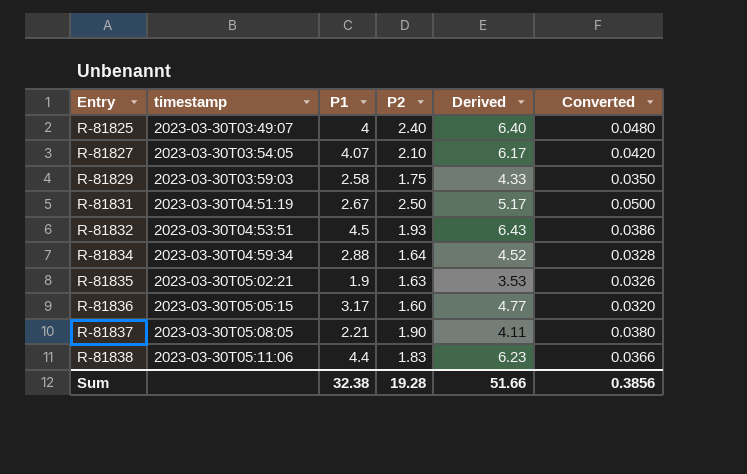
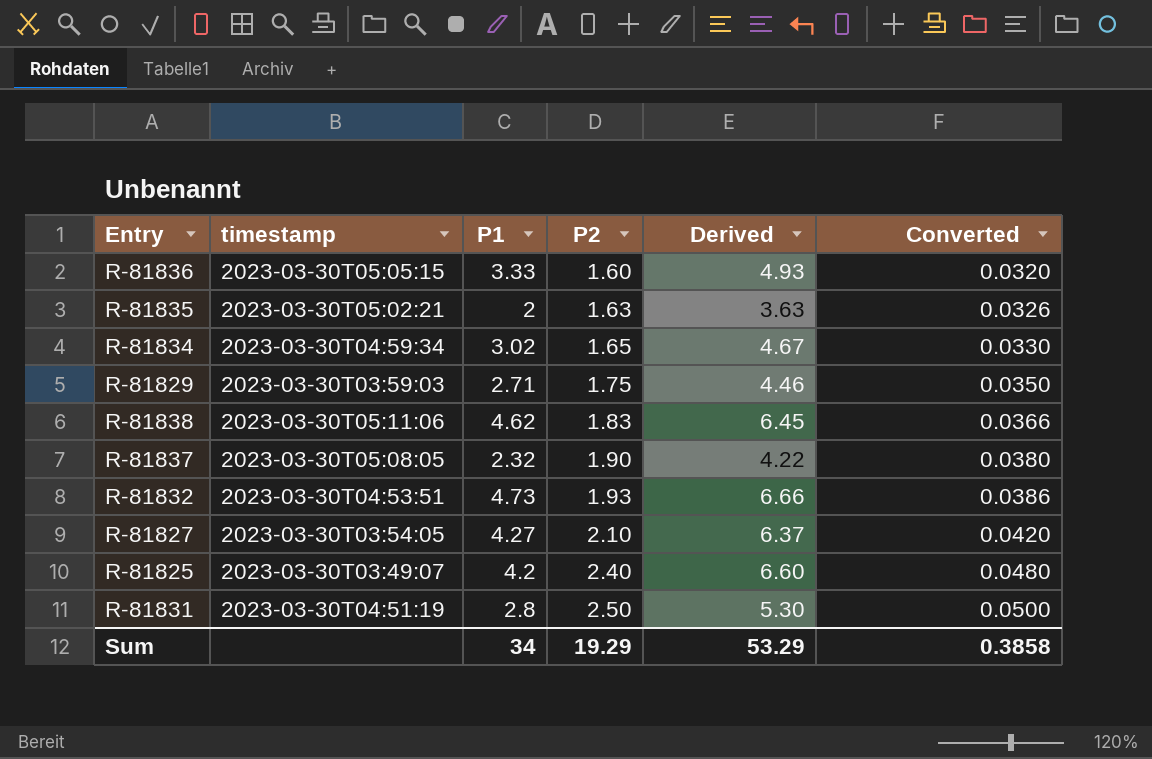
row order: Entry ascending -> P2 ascending
R-81836 | P1: 3.17 -> 3.33
R-81836 | Derived: 4.77 -> 4.93
R-81835 | P1: 1.9 -> 2
R-81835 | Derived: 3.53 -> 3.63
R-81834 | P1: 2.88 -> 3.02
R-81834 | P2: 1.64 -> 1.65
R-81834 | Derived: 4.52 -> 4.67
R-81834 | Converted: 0.0328 -> 0.0330
R-81829 | P1: 2.58 -> 2.71
R-81829 | Derived: 4.33 -> 4.46
R-81838 | P1: 4.4 -> 4.62
R-81838 | Derived: 6.23 -> 6.45
R-81837 | P1: 2.21 -> 2.32
R-81837 | Derived: 4.11 -> 4.22
R-81832 | P1: 4.5 -> 4.73
R-81832 | Derived: 6.43 -> 6.66
R-81827 | P1: 4.07 -> 4.27
R-81827 | Derived: 6.17 -> 6.37
R-81825 | P1: 4 -> 4.2
R-81825 | Derived: 6.40 -> 6.60
R-81831 | P1: 2.67 -> 2.8
R-81831 | Derived: 5.17 -> 5.30
Sum | P1: 32.38 -> 34
Sum | P2: 19.28 -> 19.29
Sum | Derived: 51.66 -> 53.29
Sum | Converted: 0.3856 -> 0.3858

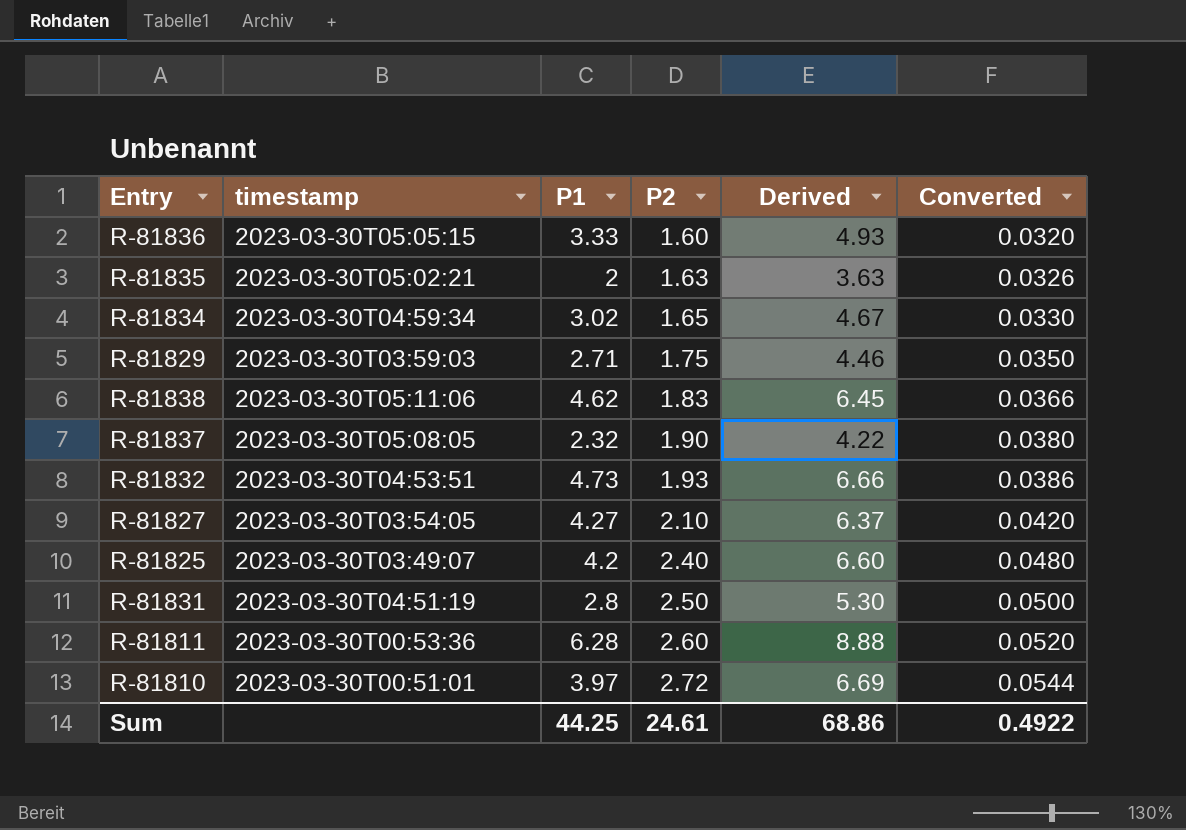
row R-81811: none -> 2023-03-30T00:53:36 | 6.28 | 2.60 | 8.88 | 0.0520
row R-81810: none -> 2023-03-30T00:51:01 | 3.97 | 2.72 | 6.69 | 0.0544
Sum | P1: 34 -> 44.25
Sum | P2: 19.29 -> 24.61
Sum | Derived: 53.29 -> 68.86
Sum | Converted: 0.3858 -> 0.4922

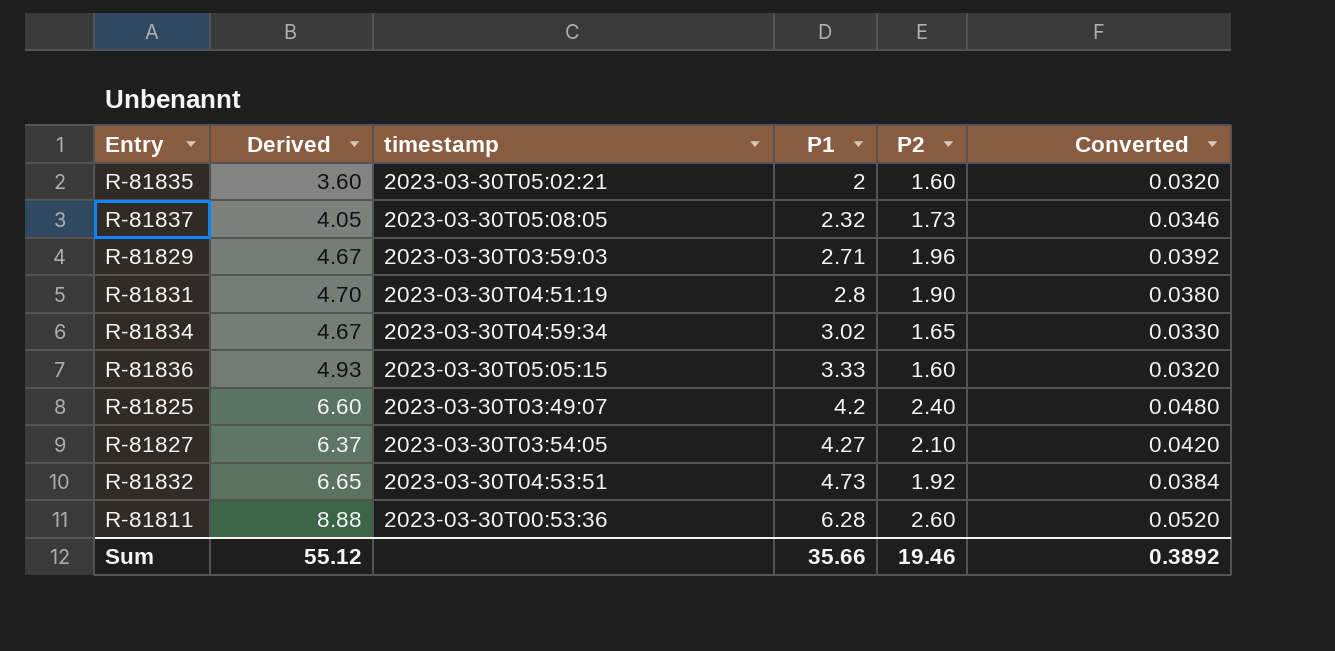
row order: P2 ascending -> P1 ascending
column Derived | position: 5 -> 2
row R-81838: 2023-03-30T05:11:06 | 4.62 | 1.83 | 6.45 | 0.0366 -> none
row R-81810: 2023-03-30T00:51:01 | 3.97 | 2.72 | 6.69 | 0.0544 -> none
R-81835 | Derived: 3.63 -> 3.60
R-81835 | P2: 1.63 -> 1.60
R-81835 | Converted: 0.0326 -> 0.0320
R-81837 | Derived: 4.22 -> 4.05
R-81837 | P2: 1.90 -> 1.73
R-81837 | Converted: 0.0380 -> 0.0346
R-81829 | Derived: 4.46 -> 4.67
R-81829 | P2: 1.75 -> 1.96
R-81829 | Converted: 0.0350 -> 0.0392
R-81831 | Derived: 5.30 -> 4.70
R-81831 | P2: 2.50 -> 1.90
R-81831 | Converted: 0.0500 -> 0.0380
R-81832 | Derived: 6.66 -> 6.65
R-81832 | P2: 1.93 -> 1.92
R-81832 | Converted: 0.0386 -> 0.0384
Sum | Derived: 68.86 -> 55.12
Sum | P1: 44.25 -> 35.66
Sum | P2: 24.61 -> 19.46
Sum | Converted: 0.4922 -> 0.3892

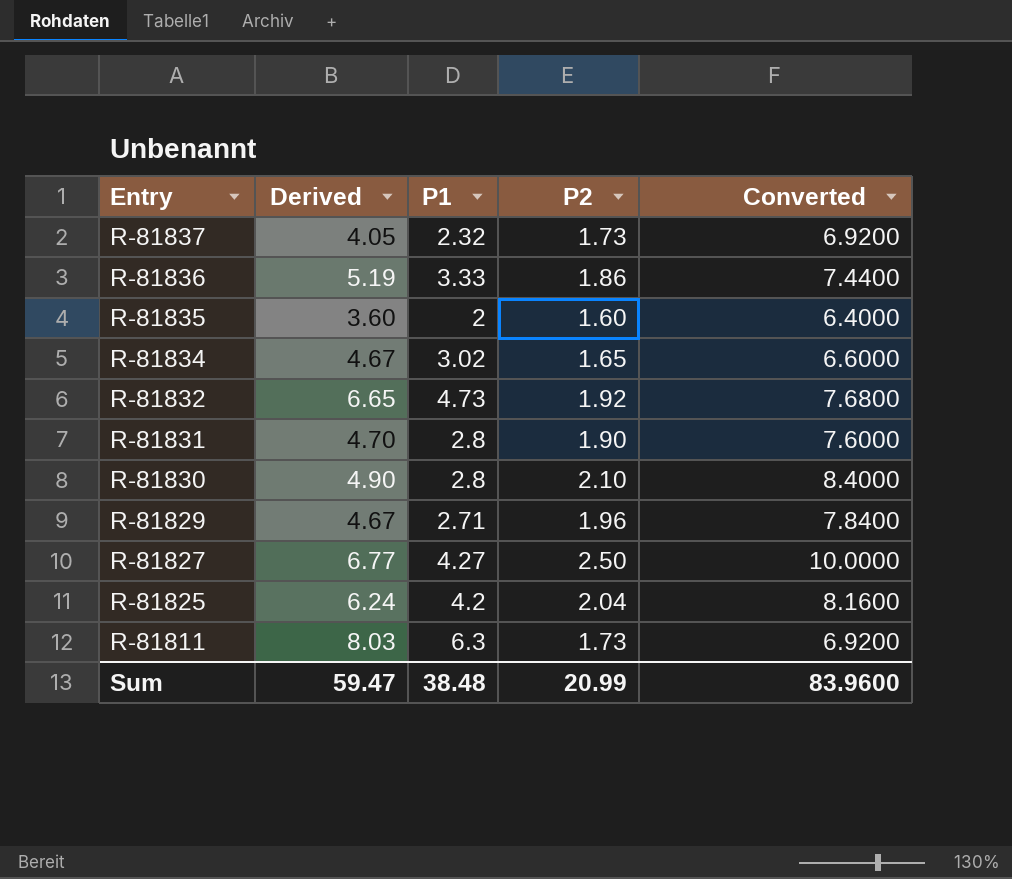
row order: P1 ascending -> Entry descending
column timestamp | position: 3 -> none
column Converted | formula: [P2] * 0.02 -> [P2] * 4
R-81836 | Derived: 4.93 -> 5.19
R-81836 | P2: 1.60 -> 1.86
row R-81830: none -> 4.90 | 2.8 | 2.10 | 8.4000
R-81827 | Derived: 6.37 -> 6.77
R-81827 | P2: 2.10 -> 2.50
R-81825 | Derived: 6.60 -> 6.24
R-81825 | P2: 2.40 -> 2.04
R-81811 | Derived: 8.88 -> 8.03
R-81811 | P1: 6.28 -> 6.3
R-81811 | P2: 2.60 -> 1.73
Sum | Derived: 55.12 -> 59.47
Sum | P1: 35.66 -> 38.48
Sum | P2: 19.46 -> 20.99
Sum | Converted: 0.3892 -> 83.9600

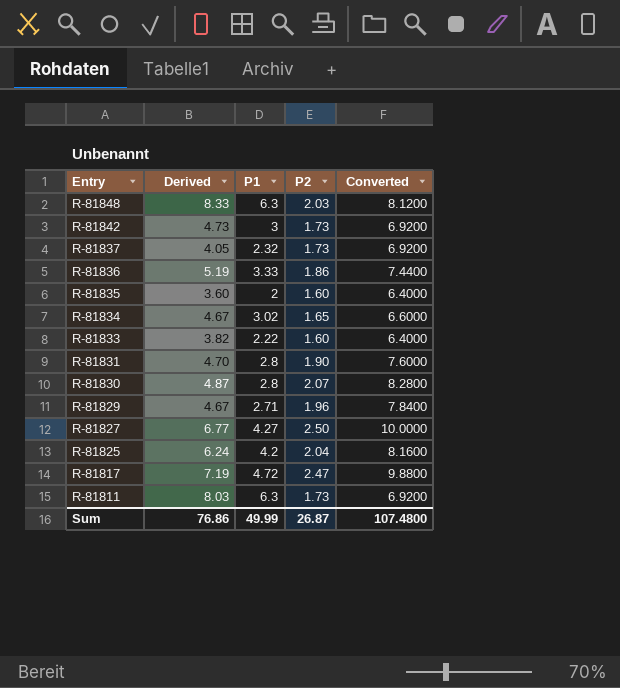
row R-81832: 6.65 | 4.73 | 1.92 | 7.6800 -> none
row R-81848: none -> 8.33 | 6.3 | 2.03 | 8.1200
row R-81842: none -> 4.73 | 3 | 1.73 | 6.9200
row R-81833: none -> 3.82 | 2.22 | 1.60 | 6.4000
R-81830 | Derived: 4.90 -> 4.87
R-81830 | P2: 2.10 -> 2.07
R-81830 | Converted: 8.4000 -> 8.2800
row R-81817: none -> 7.19 | 4.72 | 2.47 | 9.8800
Sum | Derived: 59.47 -> 76.86
Sum | P1: 38.48 -> 49.99
Sum | P2: 20.99 -> 26.87
Sum | Converted: 83.9600 -> 107.4800

